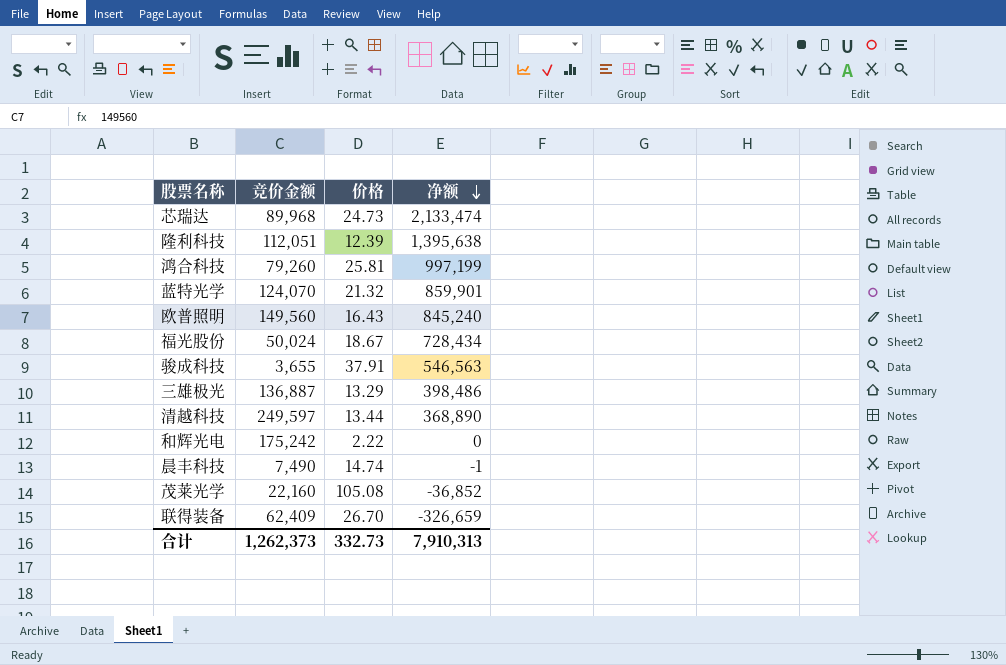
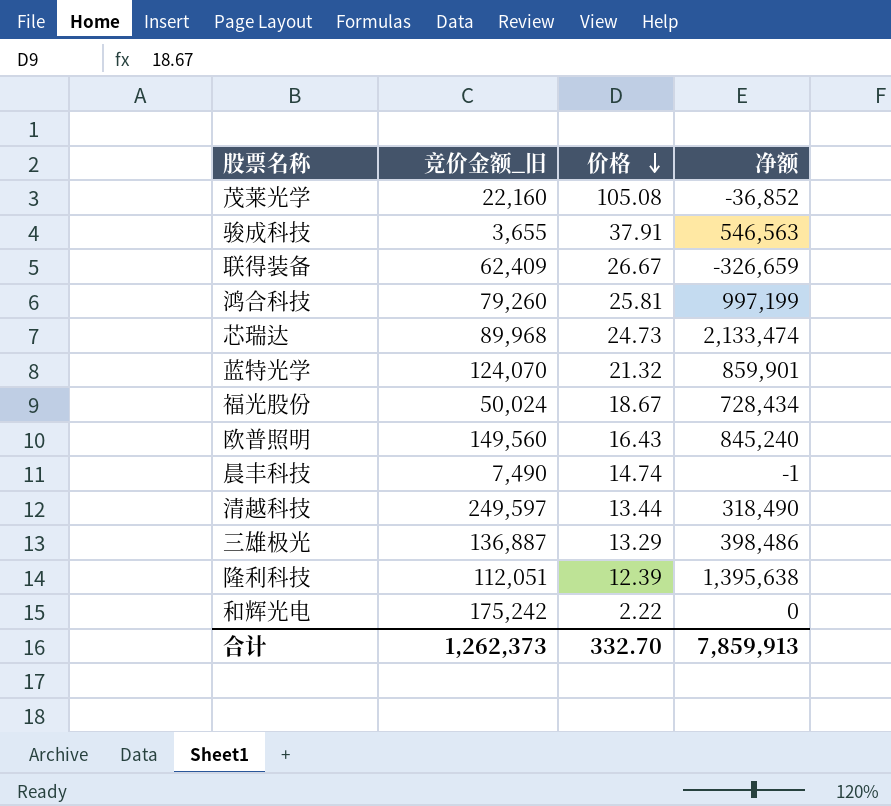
row order: 净额 descending -> 价格 descending
column name: 竞价金额 -> 竞价金额_旧
联得装备 | 价格: 26.70 -> 26.67
清越科技 | 净额: 368,890 -> 318,490
合计 | 价格: 332.73 -> 332.70
合计 | 净额: 7,910,313 -> 7,859,913

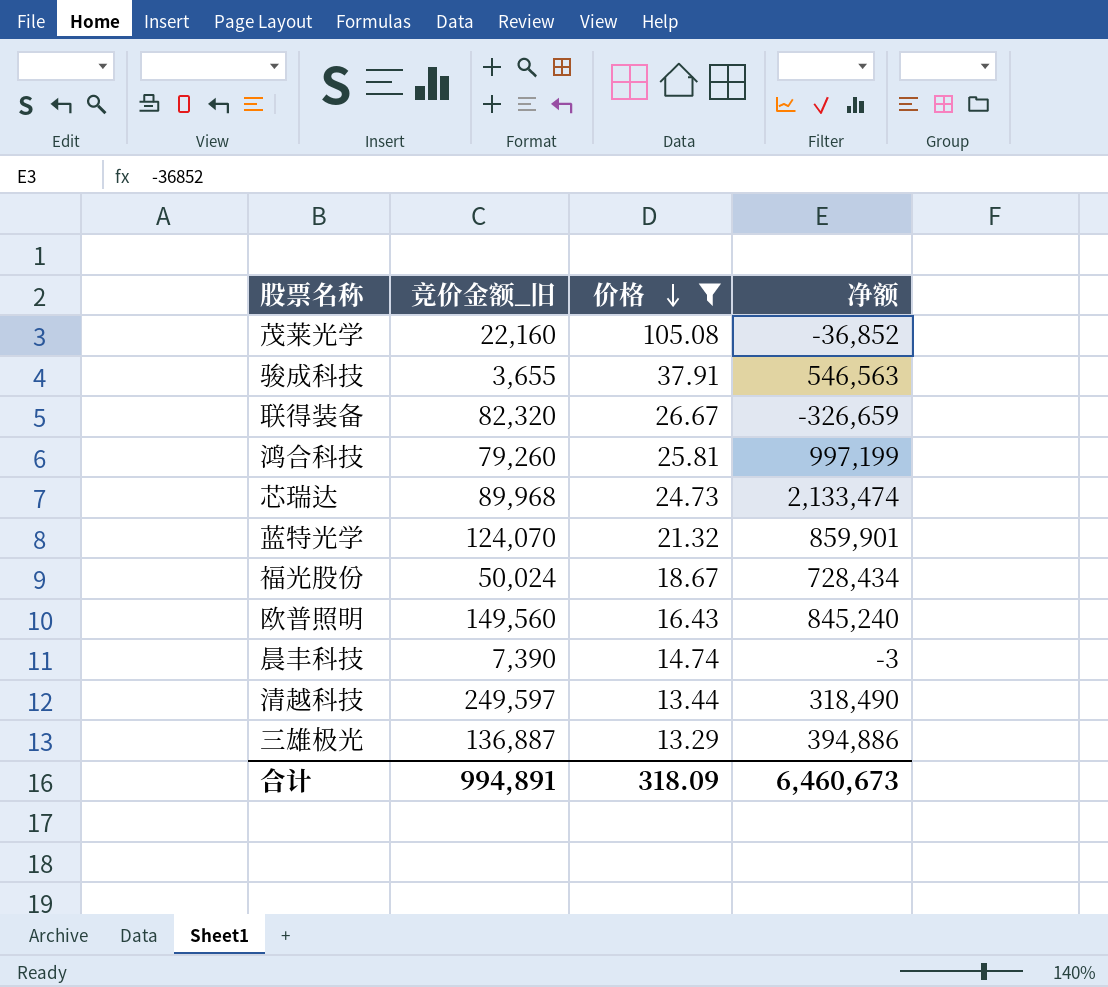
filter: none -> 价格 >= 13.29
联得装备 | 竞价金额_旧: 62,409 -> 82,320
晨丰科技 | 竞价金额_旧: 7,490 -> 7,390
晨丰科技 | 净额: -1 -> -3
三雄极光 | 净额: 398,486 -> 394,886
合计 | 竞价金额_旧: 1,262,373 -> 994,891
合计 | 价格: 332.70 -> 318.09
合计 | 净额: 7,859,913 -> 6,460,673

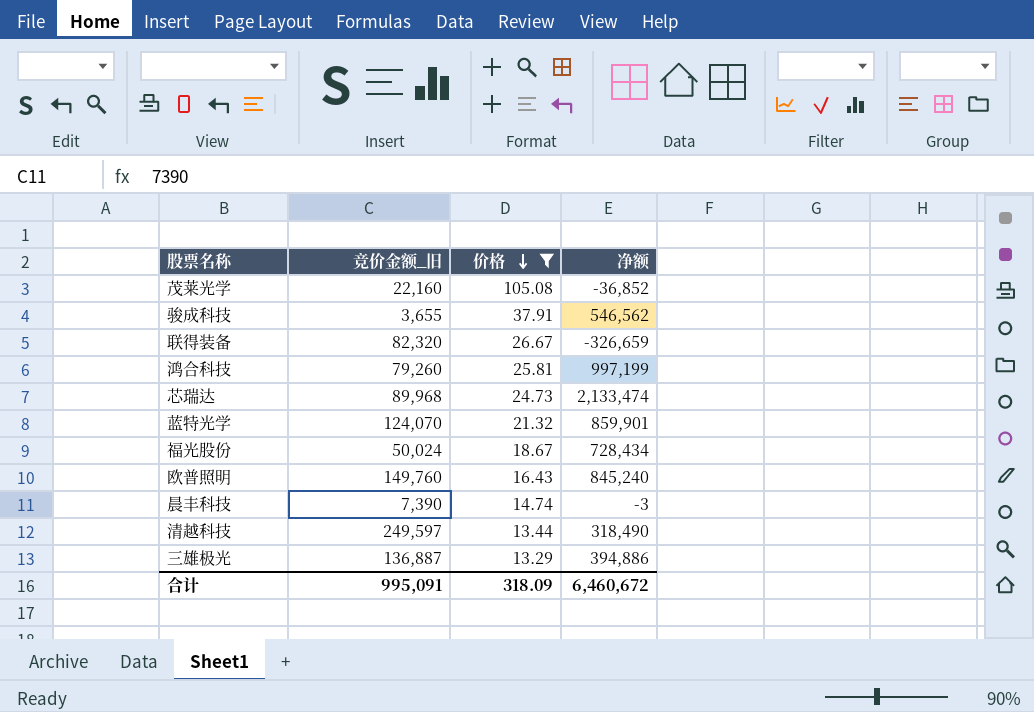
骏成科技 | 净额: 546,563 -> 546,562
欧普照明 | 竞价金额_旧: 149,560 -> 149,760
合计 | 竞价金额_旧: 994,891 -> 995,091
合计 | 净额: 6,460,673 -> 6,460,672

